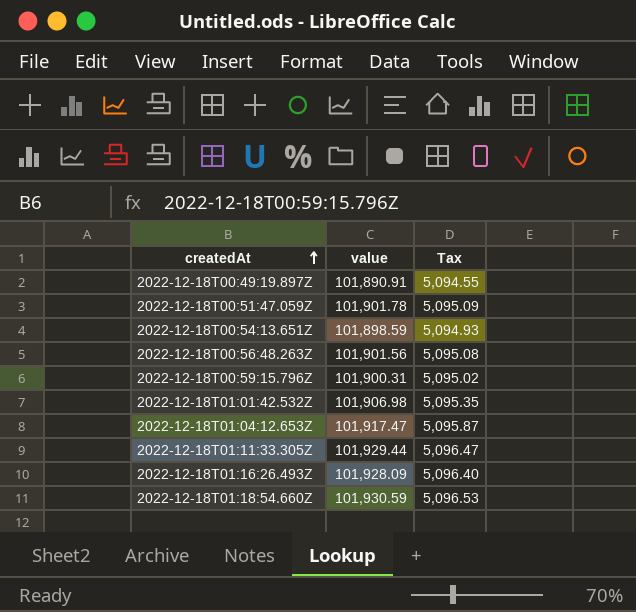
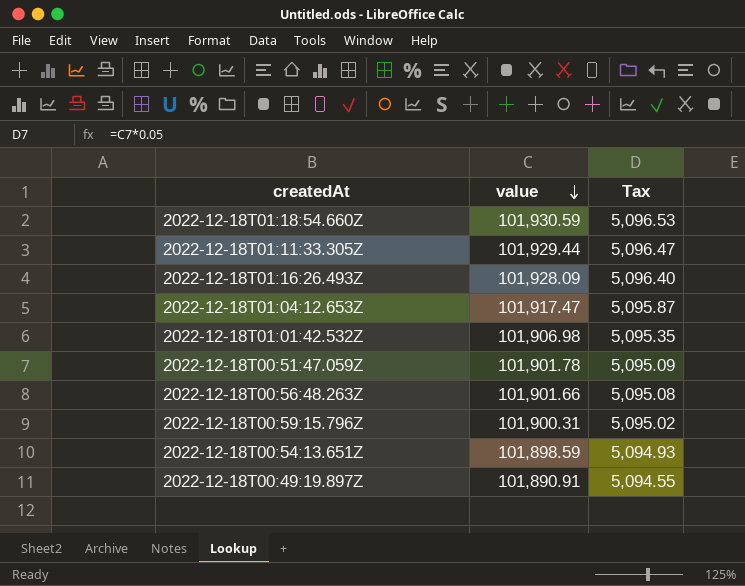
row order: createdAt ascending -> value descending
2022-12-18T00:56:48.263Z | value: 101,901.56 -> 101,901.66

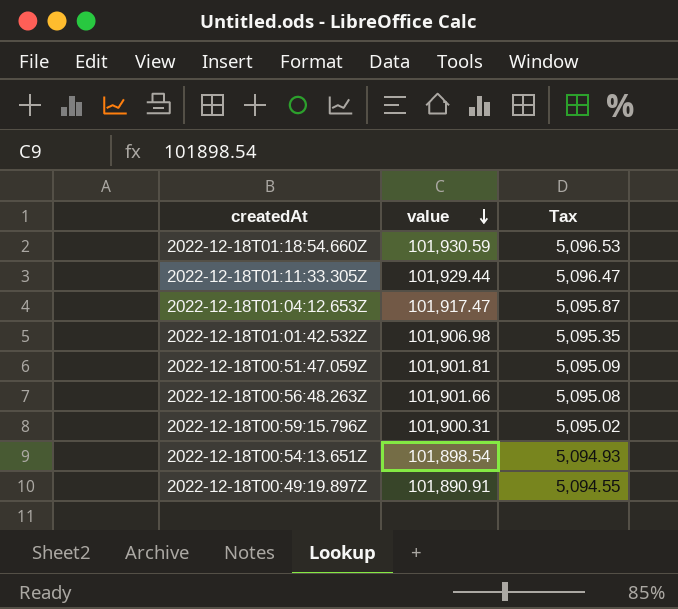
row 2022-12-18T01:16:26.493Z: 101,928.09 | 5,096.40 -> none
2022-12-18T00:51:47.059Z | value: 101,901.78 -> 101,901.81
2022-12-18T00:54:13.651Z | value: 101,898.59 -> 101,898.54

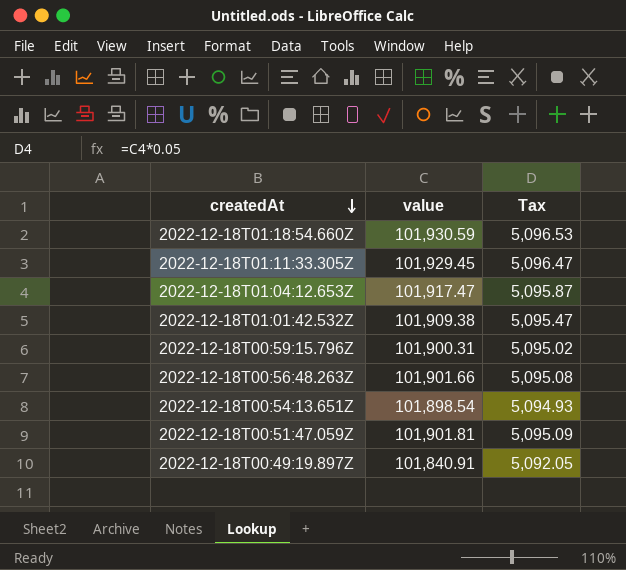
row order: value descending -> createdAt descending
2022-12-18T01:11:33.305Z | value: 101,929.44 -> 101,929.45
2022-12-18T01:01:42.532Z | value: 101,906.98 -> 101,909.38
2022-12-18T01:01:42.532Z | Tax: 5,095.35 -> 5,095.47
2022-12-18T00:49:19.897Z | value: 101,890.91 -> 101,840.91
2022-12-18T00:49:19.897Z | Tax: 5,094.55 -> 5,092.05

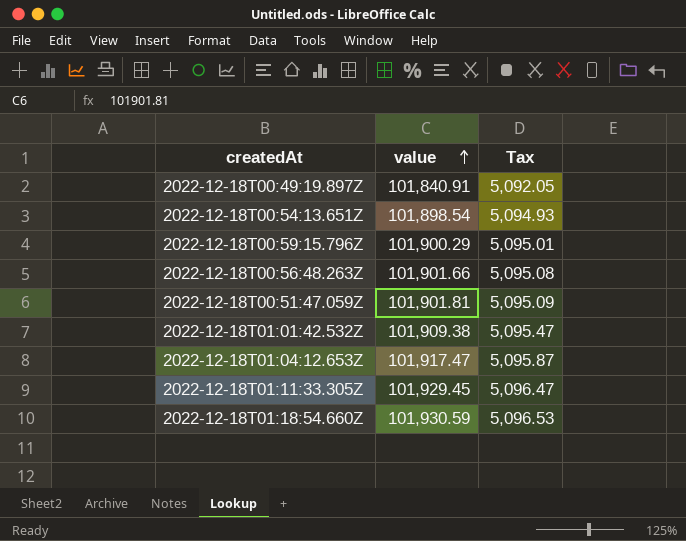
row order: createdAt descending -> value ascending
2022-12-18T00:59:15.796Z | value: 101,900.31 -> 101,900.29
2022-12-18T00:59:15.796Z | Tax: 5,095.02 -> 5,095.01

